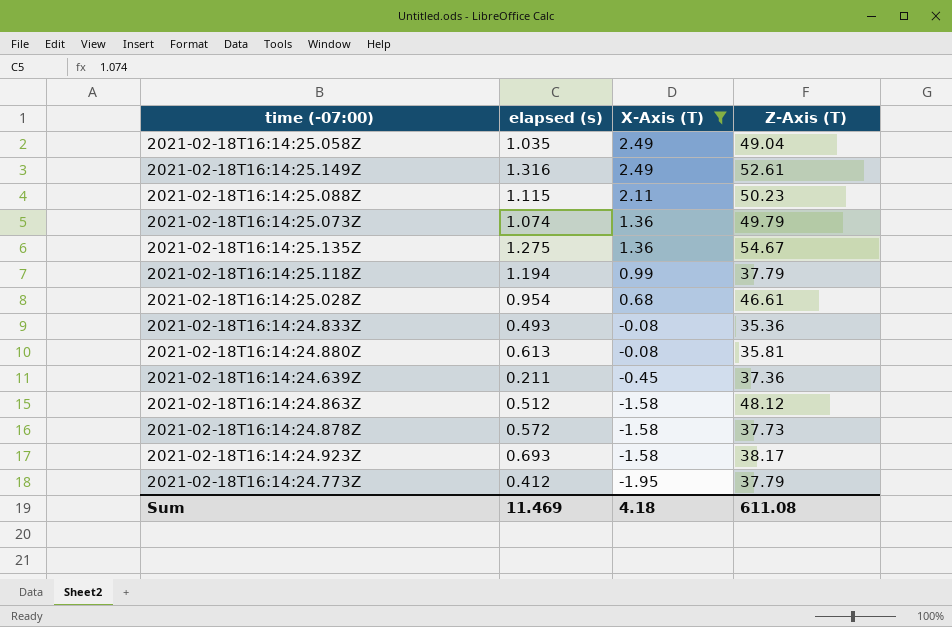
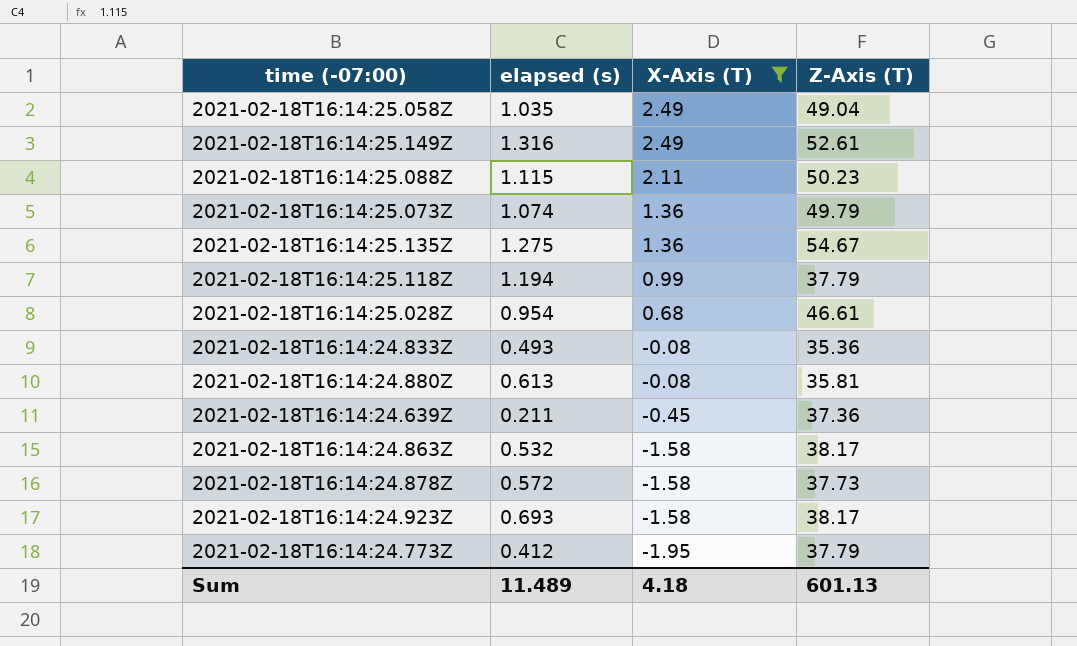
2021-02-18T16:14:24.863Z | elapsed (s): 0.512 -> 0.532
2021-02-18T16:14:24.863Z | Z-Axis (T): 48.12 -> 38.17
Sum | elapsed (s): 11.469 -> 11.489
Sum | Z-Axis (T): 611.08 -> 601.13

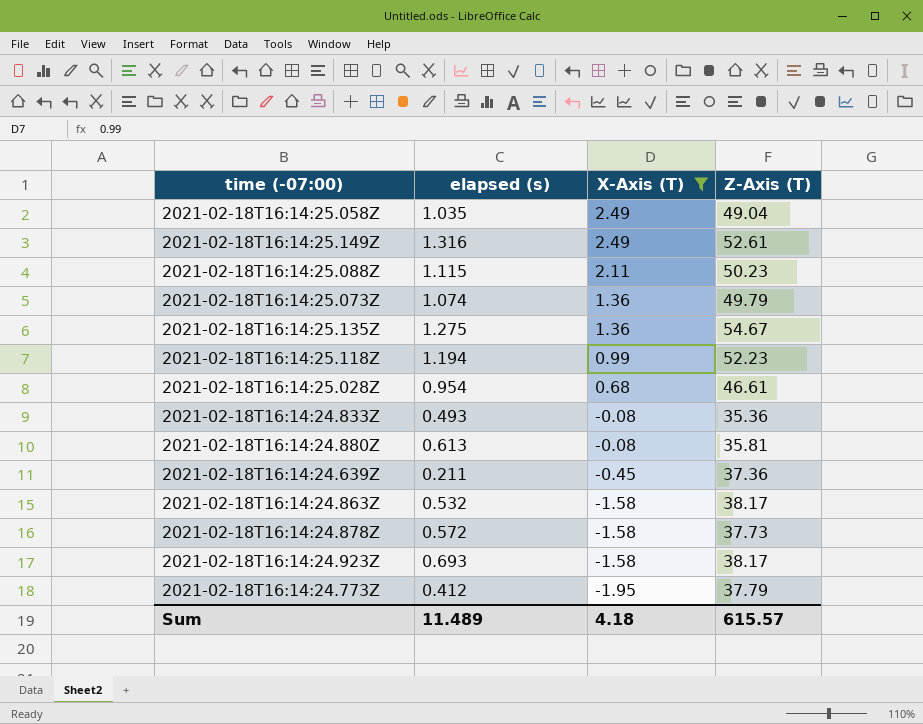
2021-02-18T16:14:25.118Z | Z-Axis (T): 37.79 -> 52.23
Sum | Z-Axis (T): 601.13 -> 615.57

